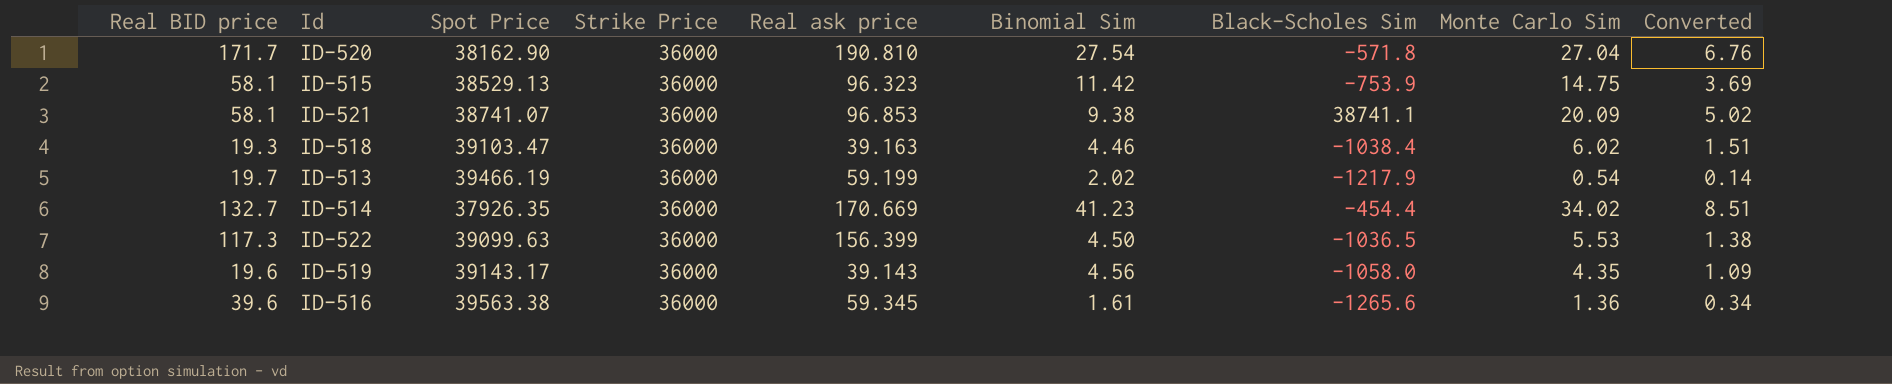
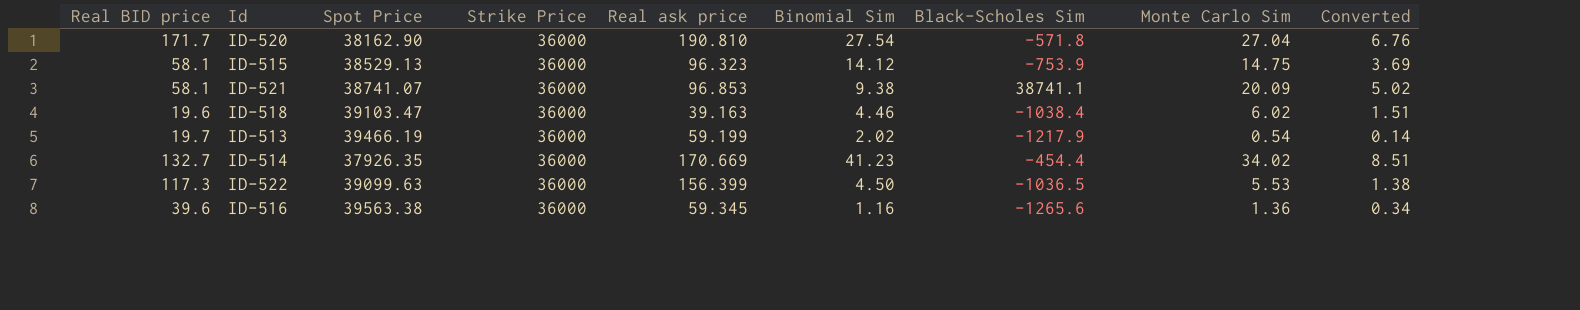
row ID-519: 19.6 | 39143.17 | 36000 | 39.143 | 4.56 | -1058.0 | 4.35 | 1.09 -> none
ID-515 | Binomial Sim: 11.42 -> 14.12
ID-518 | Real BID price: 19.3 -> 19.6
ID-516 | Binomial Sim: 1.61 -> 1.16

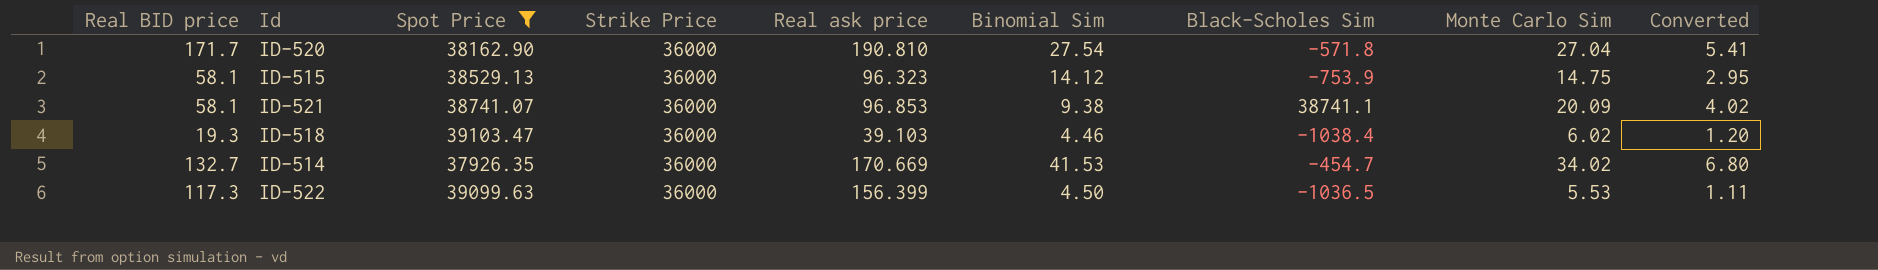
filter: none -> Spot Price <= 39103.47
column Converted | formula: [Monte Carlo Sim] * 0.25 -> [Monte Carlo Sim] * 0.2
ID-518 | Real BID price: 19.6 -> 19.3
ID-518 | Real ask price: 39.163 -> 39.103
ID-514 | Binomial Sim: 41.23 -> 41.53
ID-514 | Black-Scholes Sim: -454.4 -> -454.7

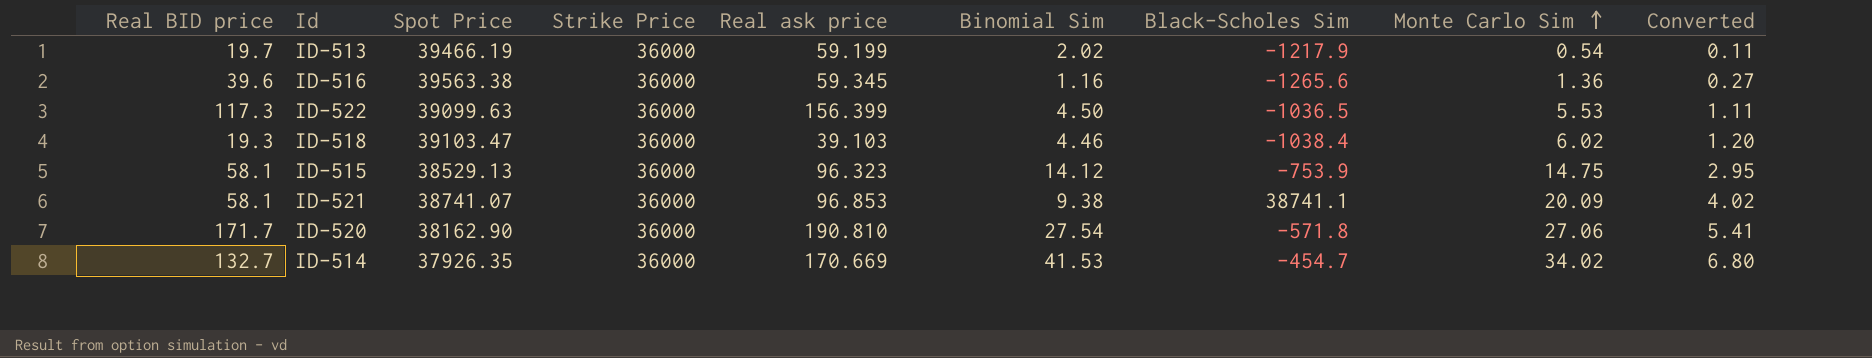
filter: Spot Price <= 39103.47 -> none
row order: none -> Monte Carlo Sim ascending
ID-520 | Monte Carlo Sim: 27.04 -> 27.06

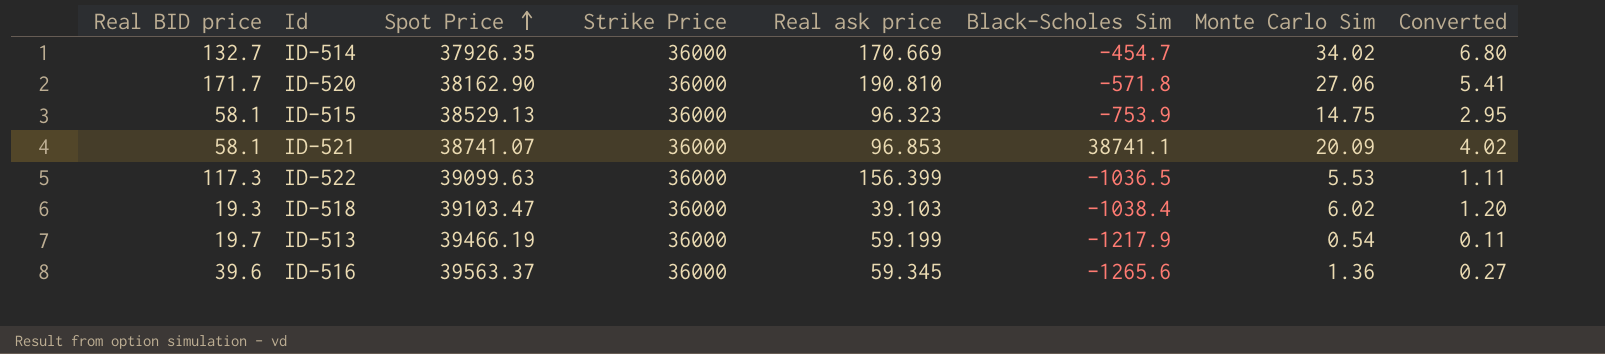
row order: Monte Carlo Sim ascending -> Spot Price ascending
column Binomial Sim | position: 6 -> none
ID-516 | Spot Price: 39563.38 -> 39563.37

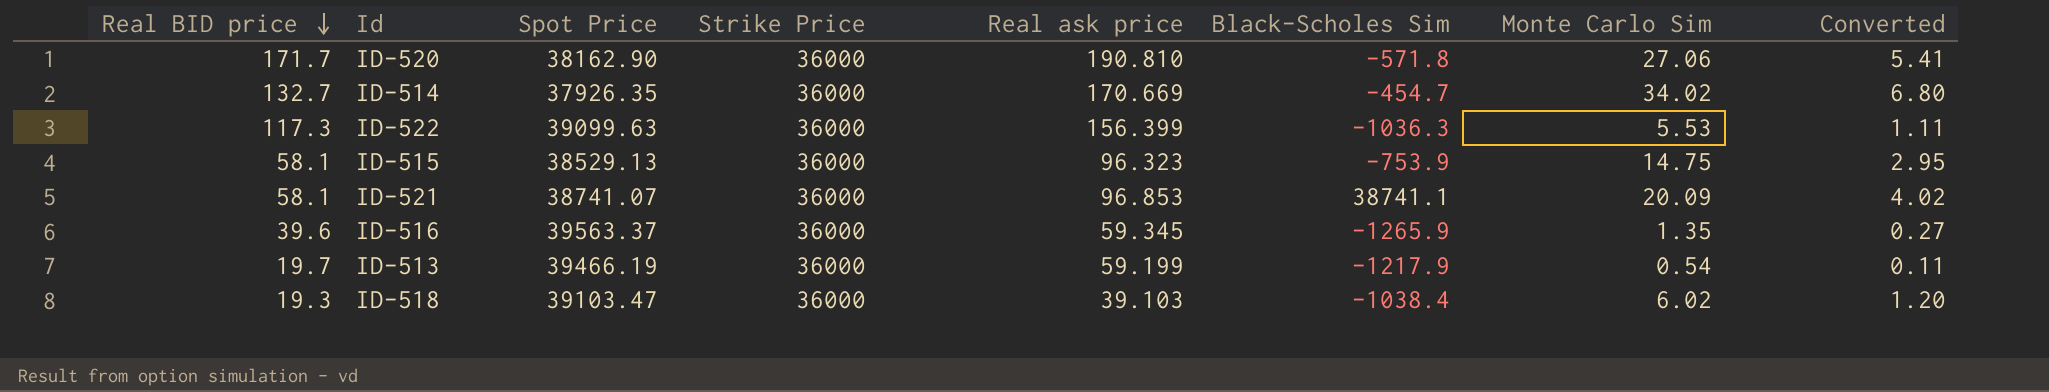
row order: Spot Price ascending -> Real BID price descending
ID-522 | Black-Scholes Sim: -1036.5 -> -1036.3
ID-516 | Black-Scholes Sim: -1265.6 -> -1265.9
ID-516 | Monte Carlo Sim: 1.36 -> 1.35

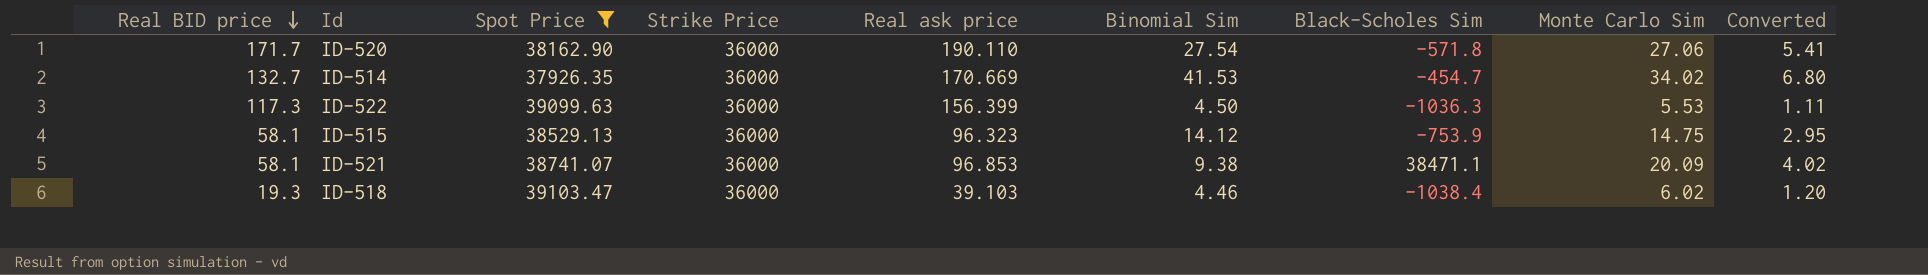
filter: none -> Spot Price <= 39103.47
column Binomial Sim | position: none -> 6
ID-520 | Real ask price: 190.810 -> 190.110
ID-521 | Black-Scholes Sim: 38741.1 -> 38471.1

